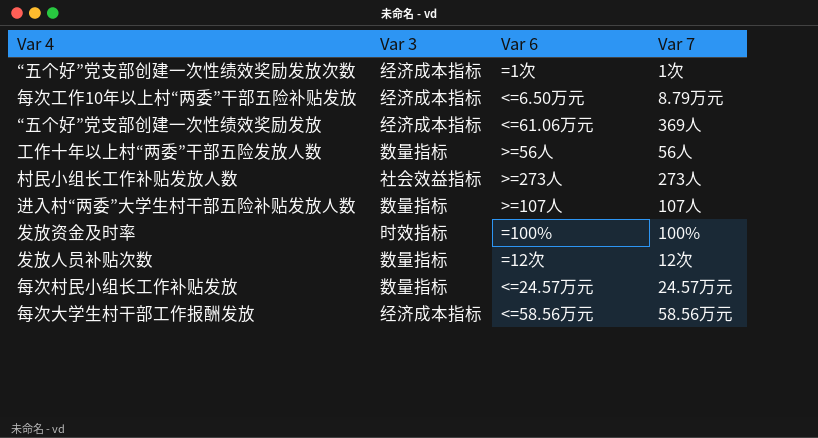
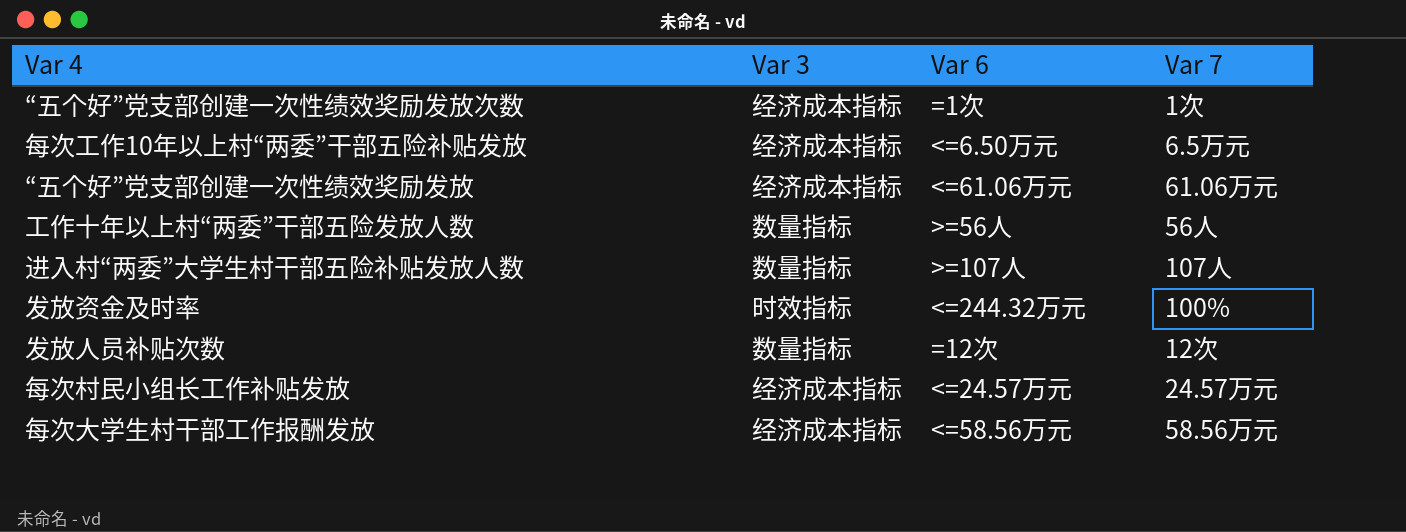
row 村民小组长工作补贴发放人数: 社会效益指标 | >=273人 | 273人 -> none
每次工作10年以上村“两委”干部五险补贴发放 | Var 7: 8.79万元 -> 6.5万元
“五个好”党支部创建一次性绩效奖励发放 | Var 7: 369人 -> 61.06万元
发放资金及时率 | Var 6: =100% -> <=244.32万元
每次村民小组长工作补贴发放 | Var 3: 数量指标 -> 经济成本指标

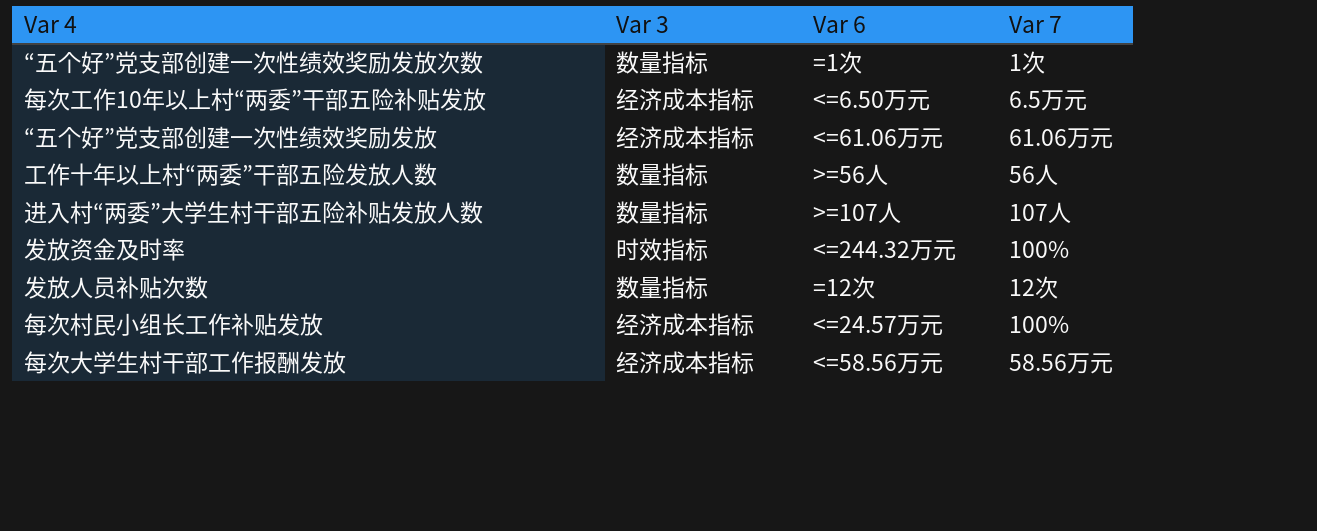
“五个好”党支部创建一次性绩效奖励发放次数 | Var 3: 经济成本指标 -> 数量指标
每次村民小组长工作补贴发放 | Var 7: 24.57万元 -> 100%

